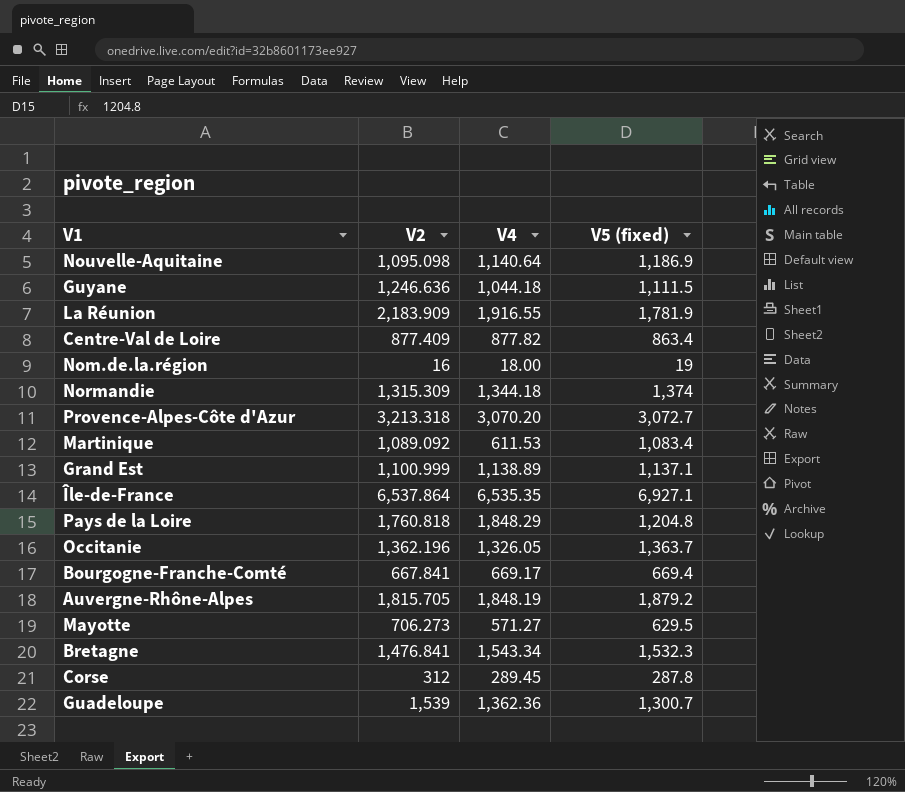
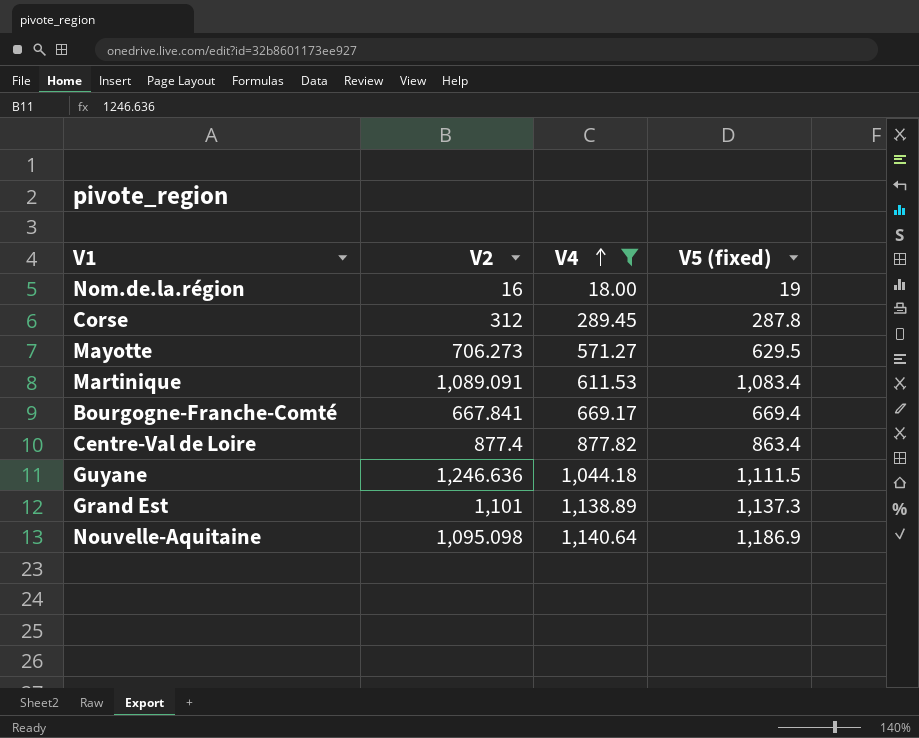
filter: none -> V4 <= 1,140.64
row order: none -> V4 ascending
Martinique | V2: 1,089.092 -> 1,089.091
Centre-Val de Loire | V2: 877.409 -> 877.4
Grand Est | V2: 1,100.999 -> 1,101
Grand Est | V5 (fixed): 1,137.1 -> 1,137.3

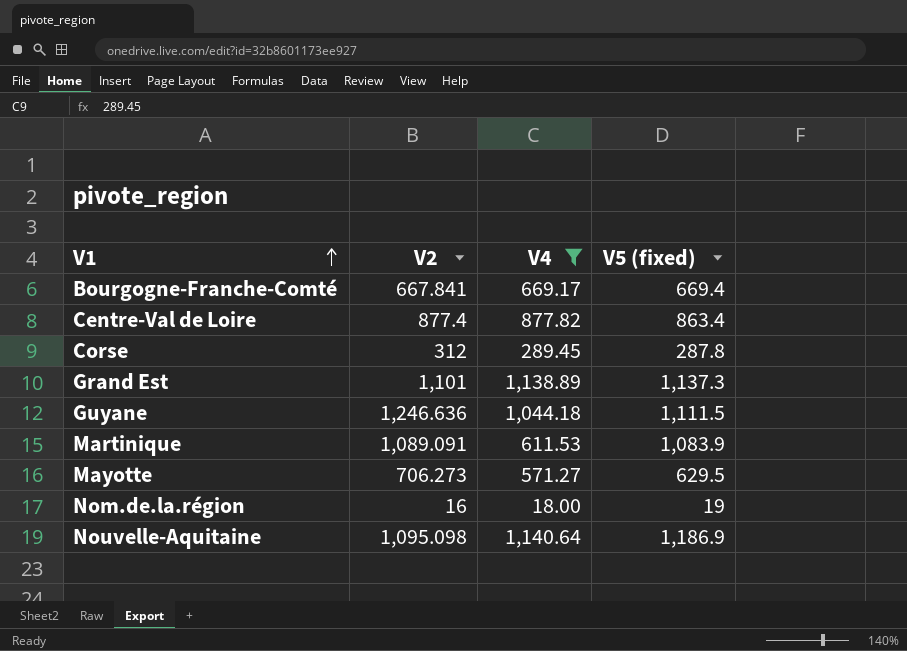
row order: V4 ascending -> V1 ascending
Martinique | V5 (fixed): 1,083.4 -> 1,083.9

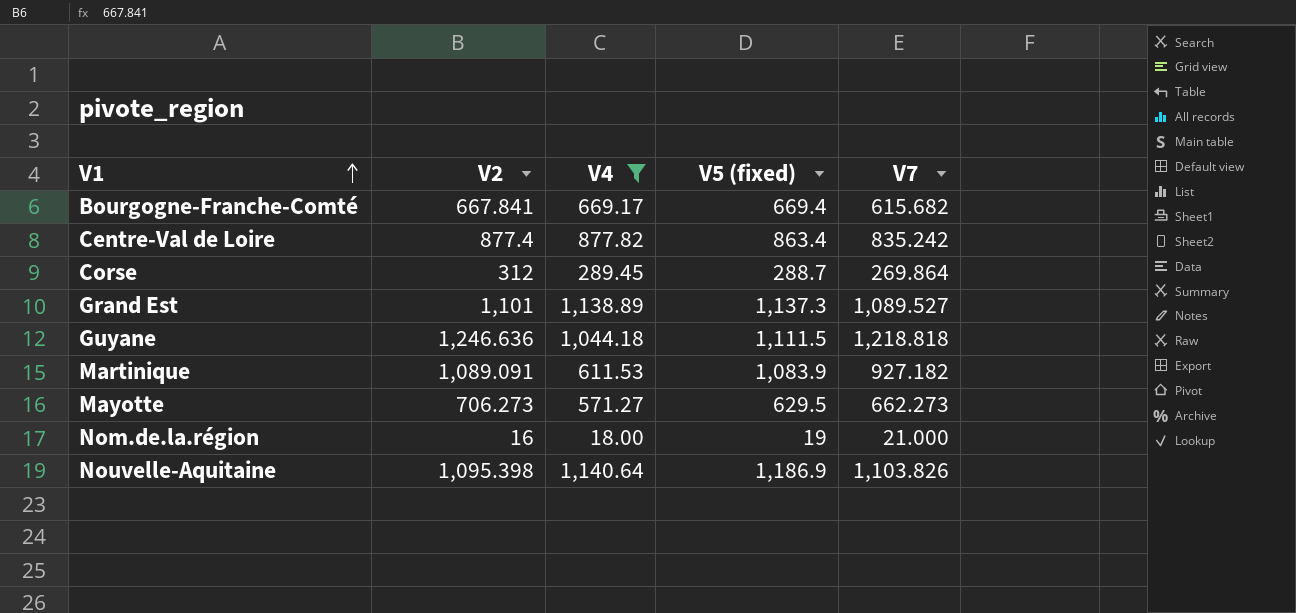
column V7 | position: none -> 5
Corse | V5 (fixed): 287.8 -> 288.7
Nouvelle-Aquitaine | V2: 1,095.098 -> 1,095.398

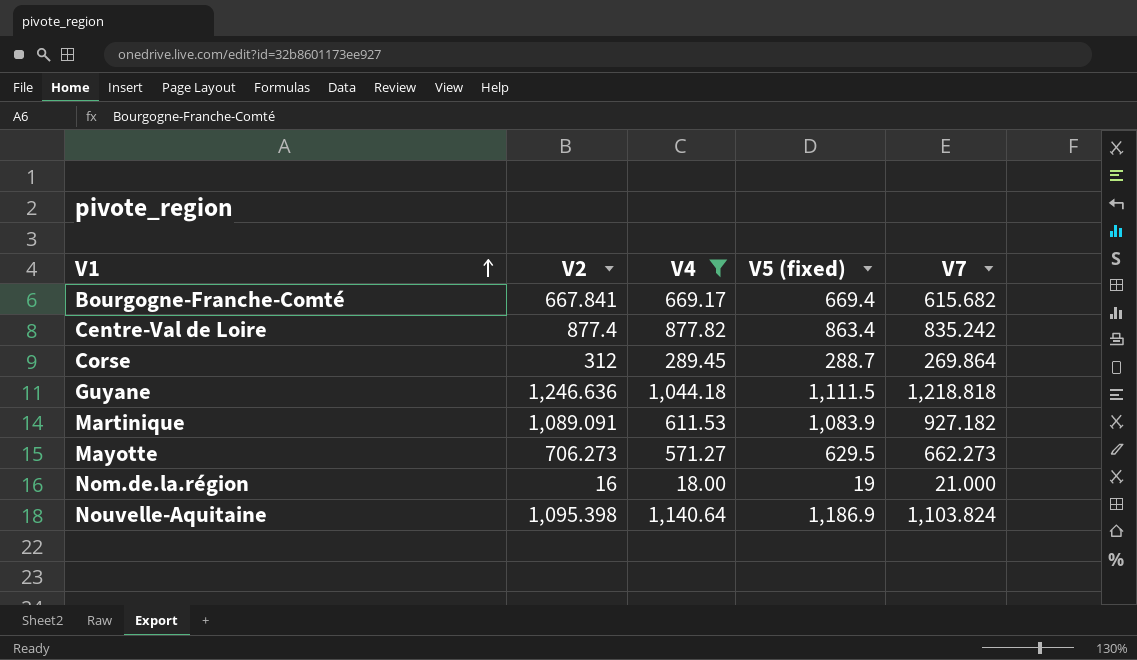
row Grand Est: 1,101 | 1,138.89 | 1,137.3 | 1,089.527 -> none
Nouvelle-Aquitaine | V7: 1,103.826 -> 1,103.824

